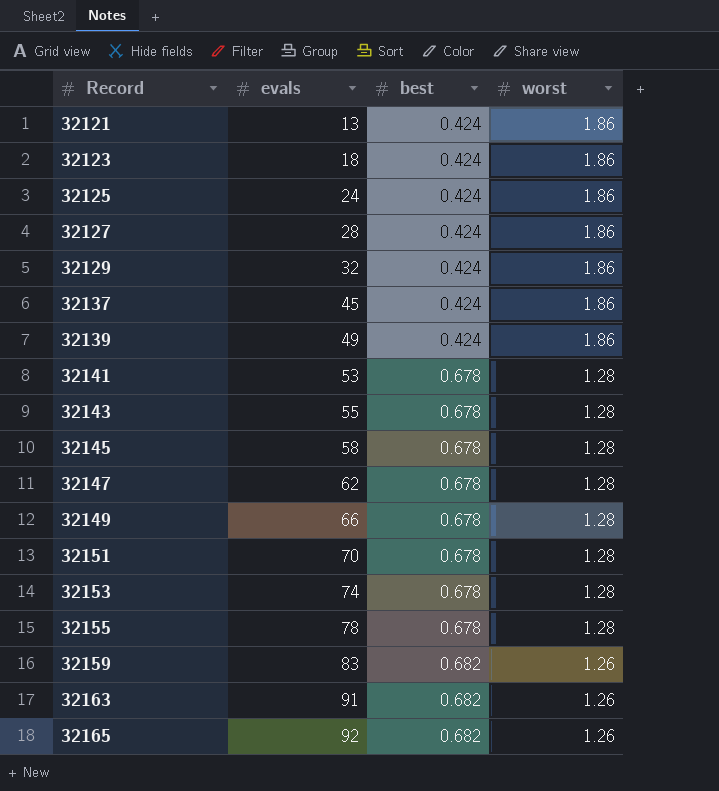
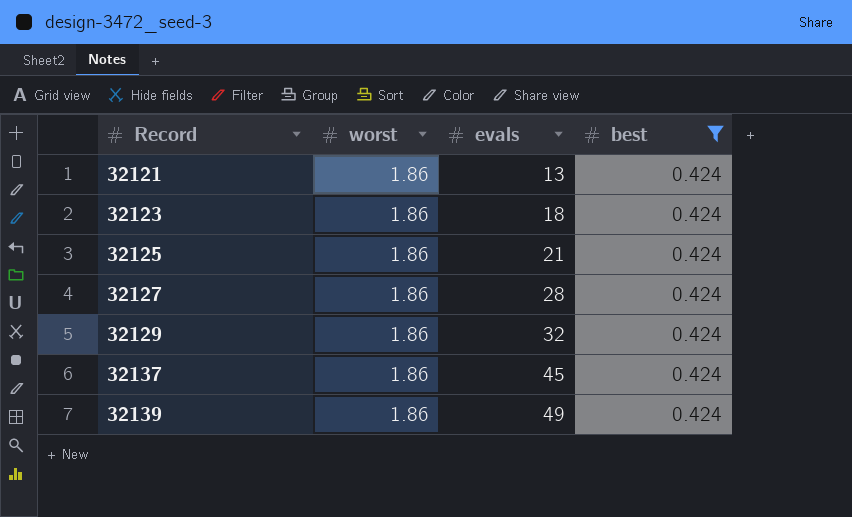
filter: none -> best = 0.424
column worst | position: 4 -> 2
32125 | evals: 24 -> 21

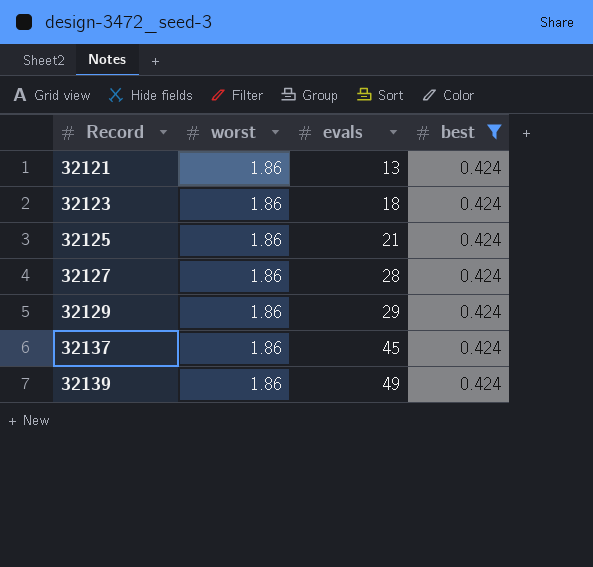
32129 | evals: 32 -> 29

